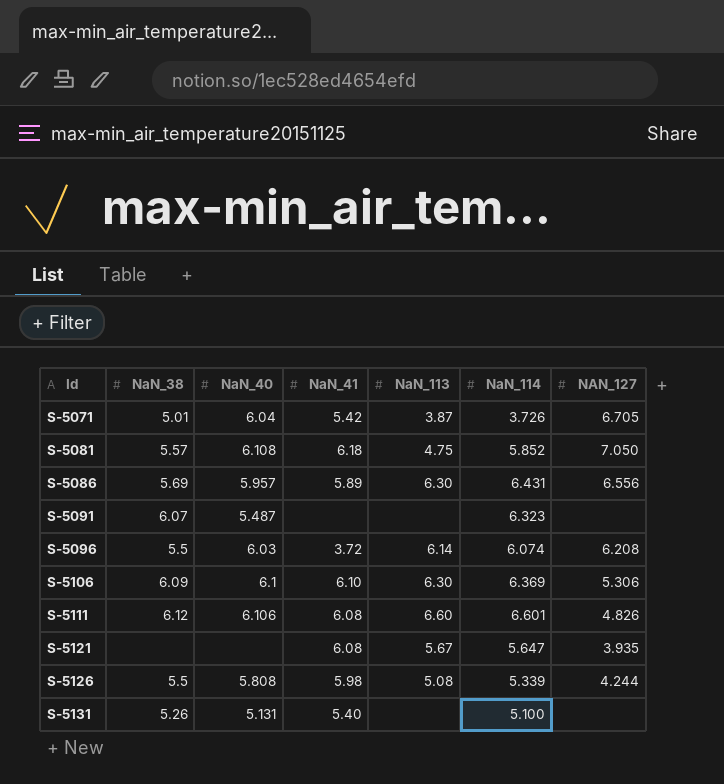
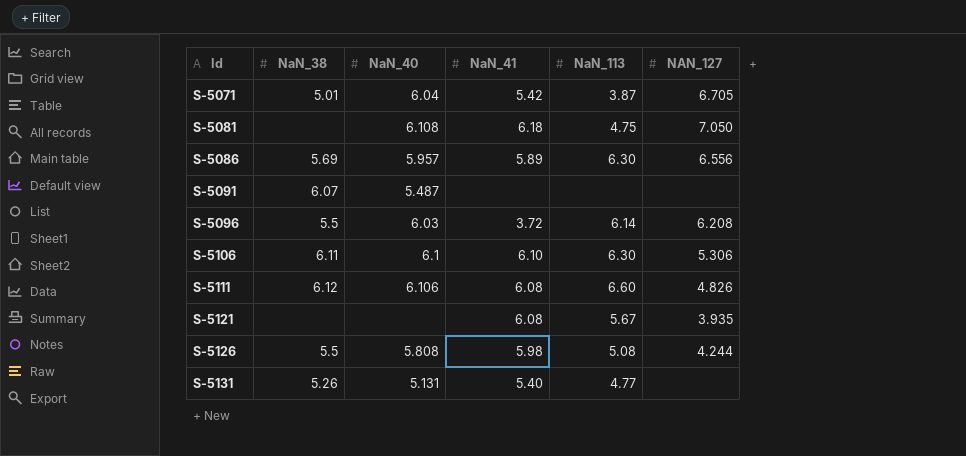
column NaN_114 | position: 6 -> none
S-5081 | NaN_38: 5.57 -> none
S-5106 | NaN_38: 6.09 -> 6.11
S-5131 | NaN_113: none -> 4.77

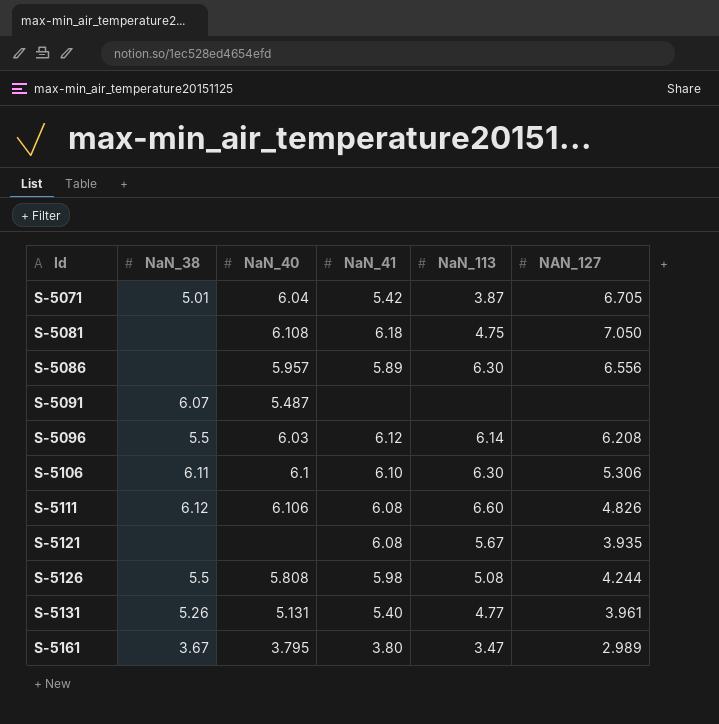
S-5086 | NaN_38: 5.69 -> none
S-5096 | NaN_41: 3.72 -> 6.12
S-5131 | NAN_127: none -> 3.961
row S-5161: none -> 3.67 | 3.795 | 3.80 | 3.47 | 2.989

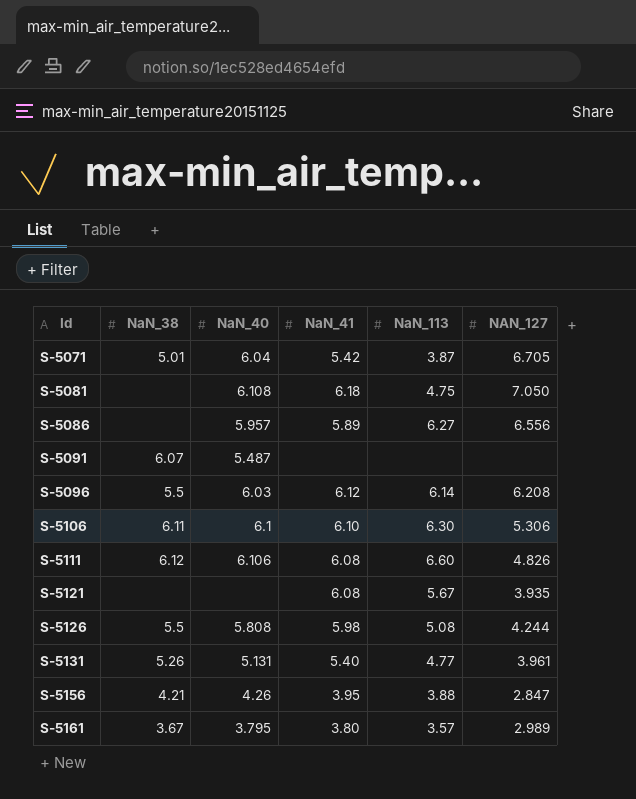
S-5086 | NaN_113: 6.30 -> 6.27
row S-5156: none -> 4.21 | 4.26 | 3.95 | 3.88 | 2.847
S-5161 | NaN_113: 3.47 -> 3.57

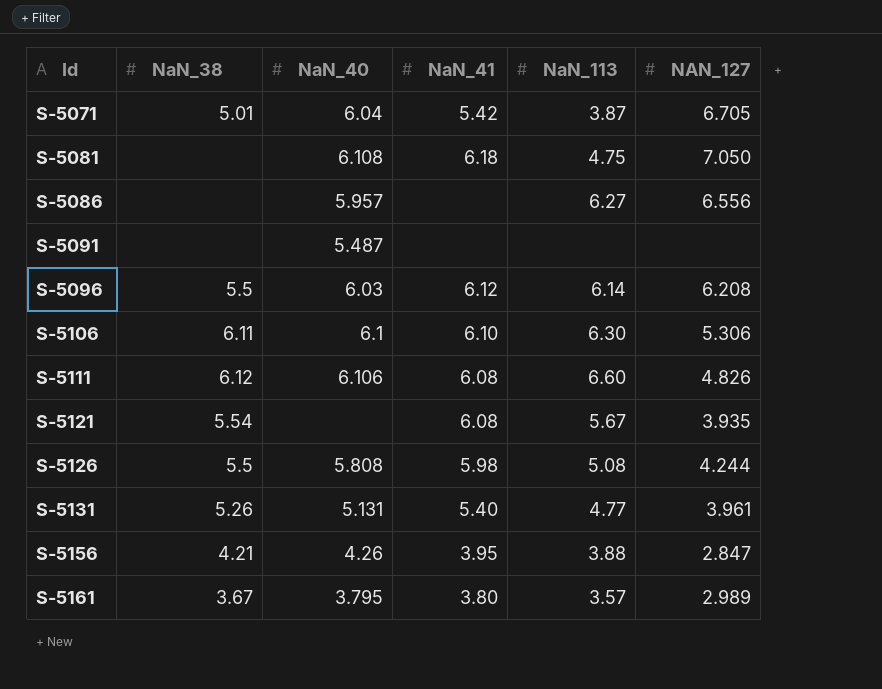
S-5086 | NaN_41: 5.89 -> none
S-5091 | NaN_38: 6.07 -> none
S-5121 | NaN_38: none -> 5.54

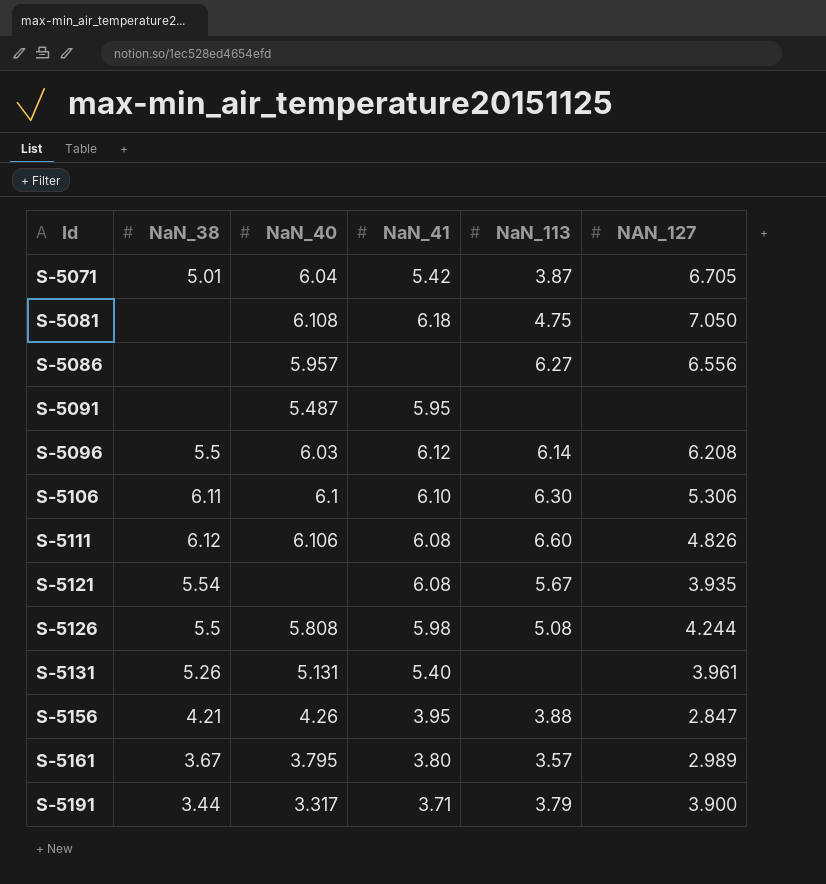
S-5091 | NaN_41: none -> 5.95
S-5131 | NaN_113: 4.77 -> none
row S-5191: none -> 3.44 | 3.317 | 3.71 | 3.79 | 3.900

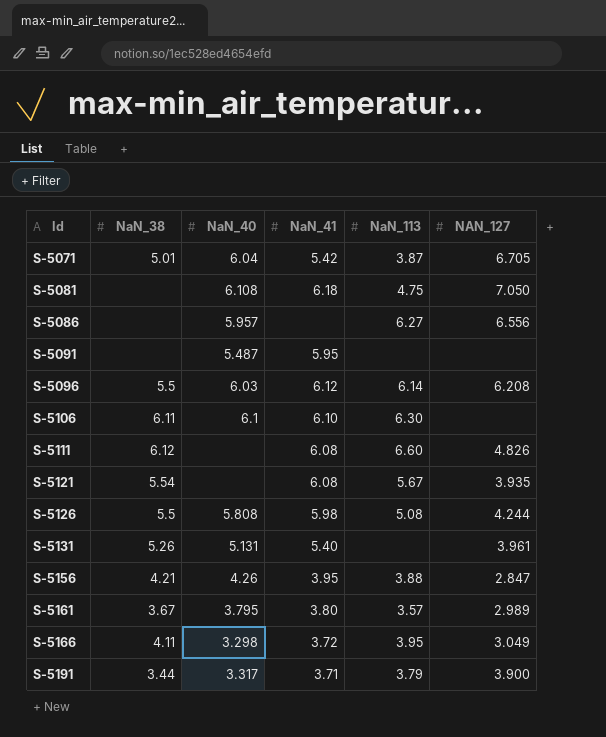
S-5106 | NAN_127: 5.306 -> none
S-5111 | NaN_40: 6.106 -> none
row S-5166: none -> 4.11 | 3.298 | 3.72 | 3.95 | 3.049

